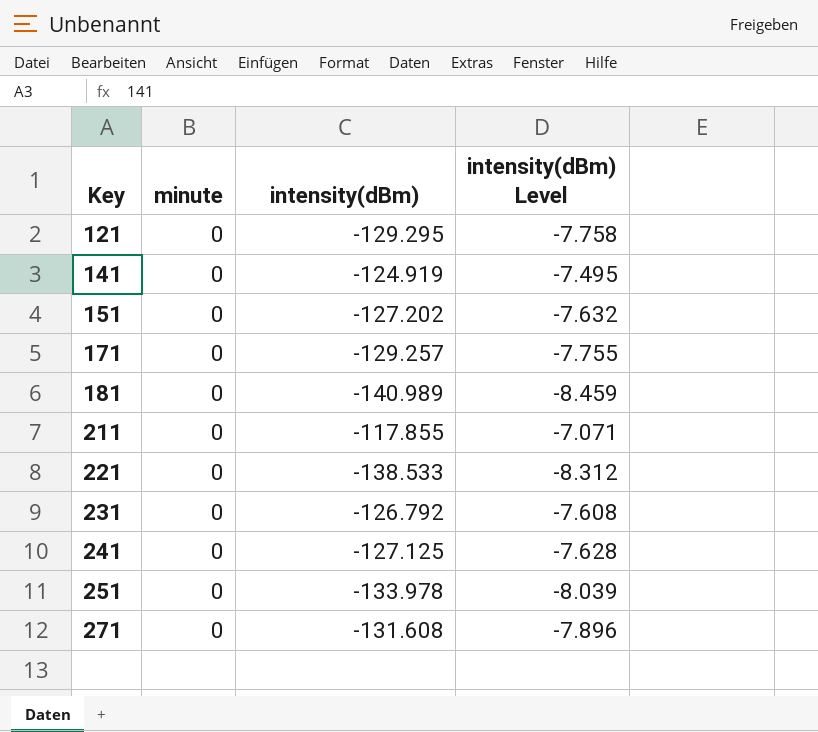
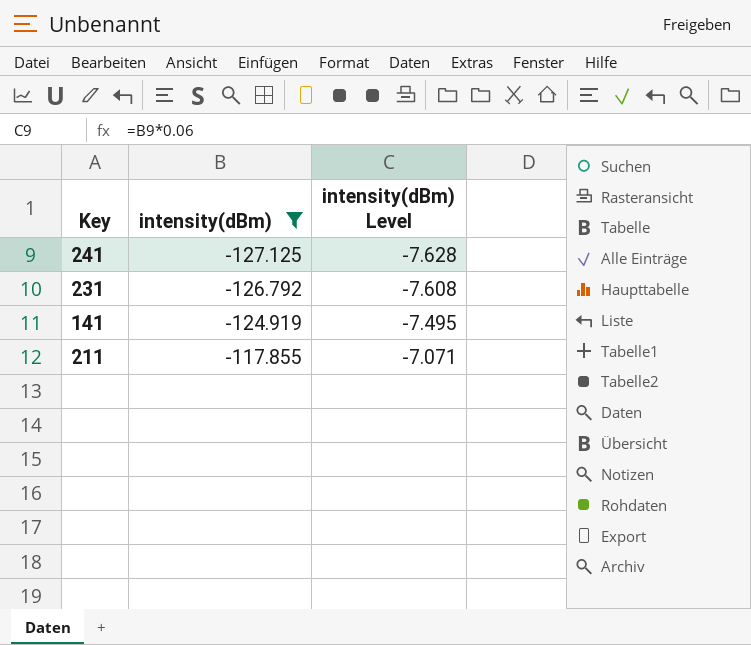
filter: none -> intensity(dBm) >= -127.125
row order: Key ascending -> intensity(dBm) ascending
column minute | position: 2 -> none

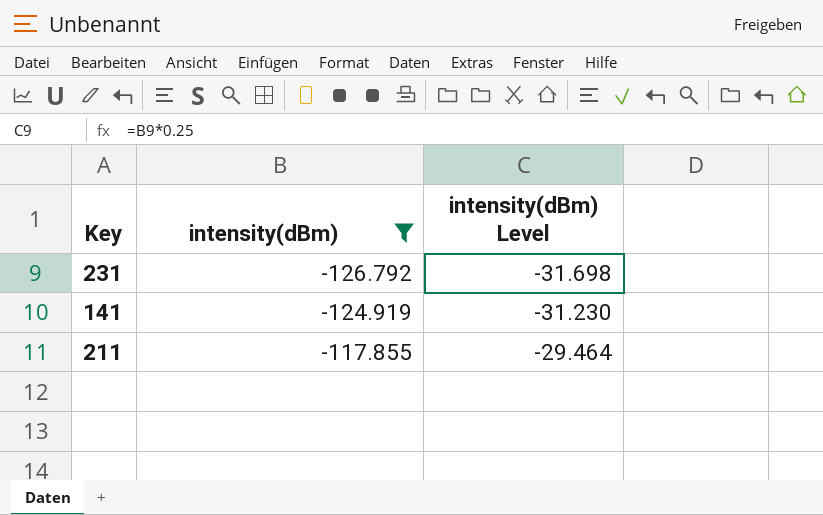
column intensity(dBm) Level | formula: [intensity(dBm)] * 0.06 -> [intensity(dBm)] * 0.25
row 241: -127.125 | -7.628 -> none

